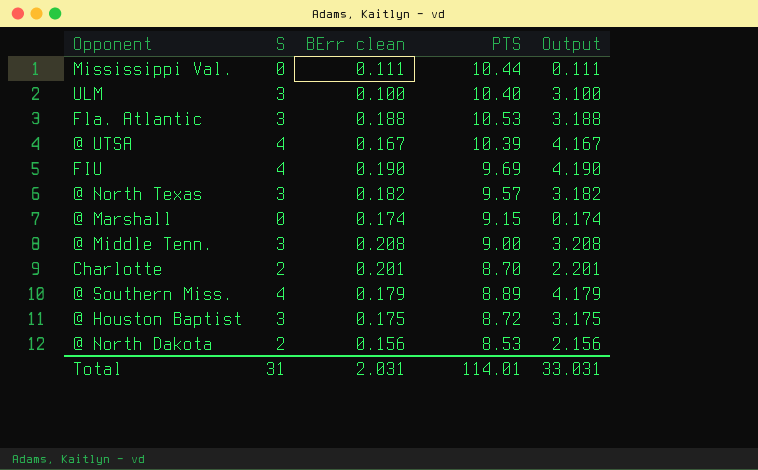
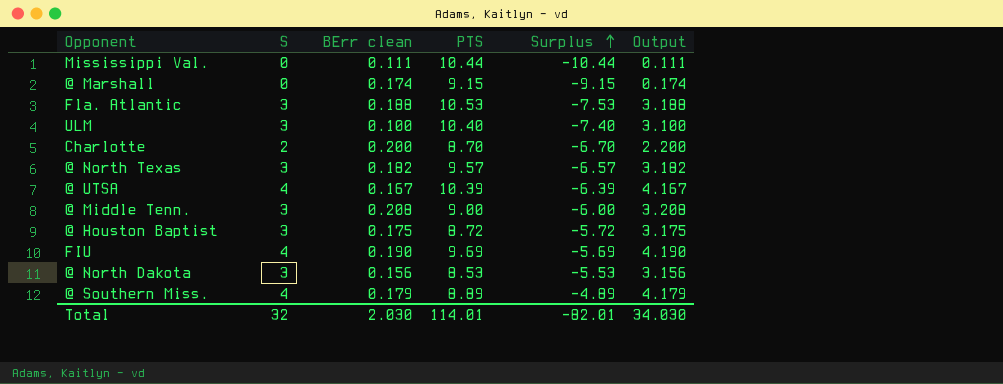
row order: none -> Surplus ascending
column Surplus | formula: none -> [S] - [PTS]
Charlotte | BErr clean: 0.201 -> 0.200
Charlotte | Output: 2.201 -> 2.200
@ North Dakota | S: 2 -> 3
@ North Dakota | Output: 2.156 -> 3.156
Total | S: 31 -> 32
Total | BErr clean: 2.031 -> 2.030
Total | Output: 33.031 -> 34.030

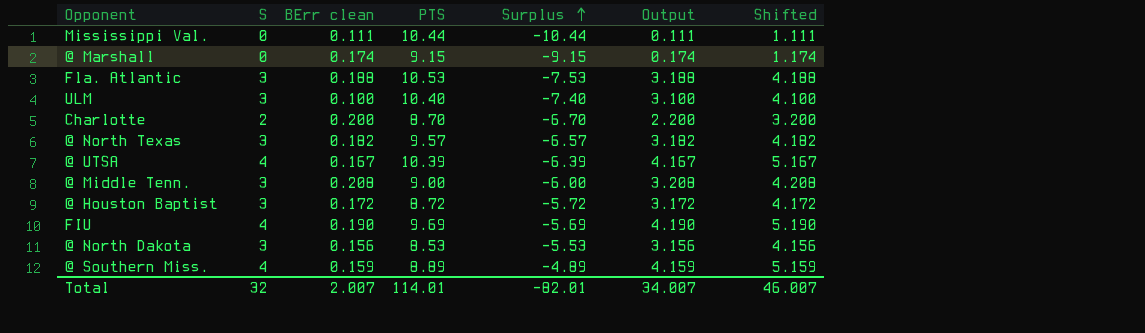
column Shifted | formula: none -> [Output] + 1
@ Houston Baptist | BErr clean: 0.175 -> 0.172
@ Houston Baptist | Output: 3.175 -> 3.172
@ Southern Miss. | BErr clean: 0.179 -> 0.159
@ Southern Miss. | Output: 4.179 -> 4.159
Total | BErr clean: 2.030 -> 2.007
Total | Output: 34.030 -> 34.007

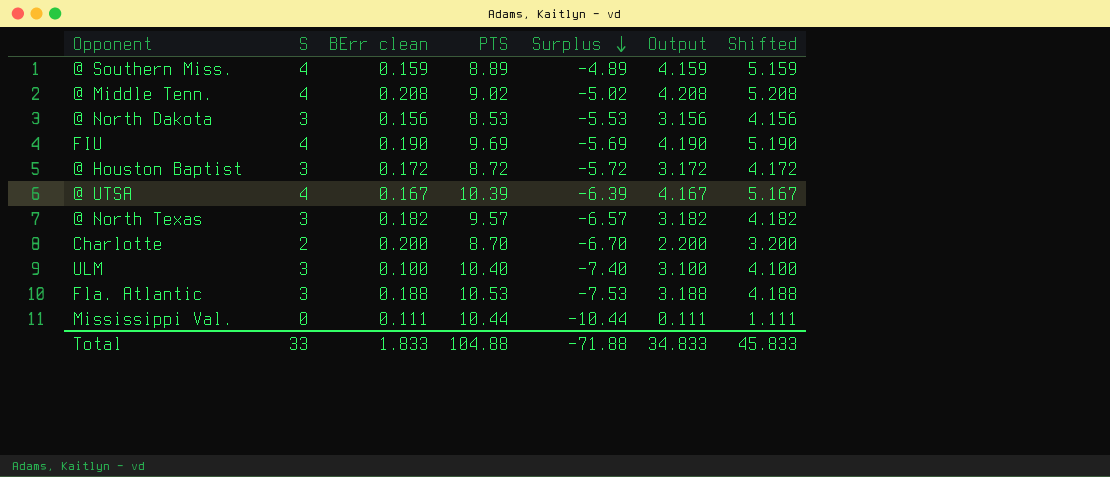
row order: Surplus ascending -> Surplus descending
row @ Marshall: 0 | 0.174 | 9.15 | -9.15 | 0.174 | 1.174 -> none
@ Middle Tenn. | S: 3 -> 4
@ Middle Tenn. | PTS: 9.00 -> 9.02
@ Middle Tenn. | Surplus: -6.00 -> -5.02
@ Middle Tenn. | Output: 3.208 -> 4.208
@ Middle Tenn. | Shifted: 4.208 -> 5.208
Total | S: 32 -> 33
Total | BErr clean: 2.007 -> 1.833
Total | PTS: 114.01 -> 104.88
Total | Surplus: -82.01 -> -71.88
Total | Output: 34.007 -> 34.833
Total | Shifted: 46.007 -> 45.833

